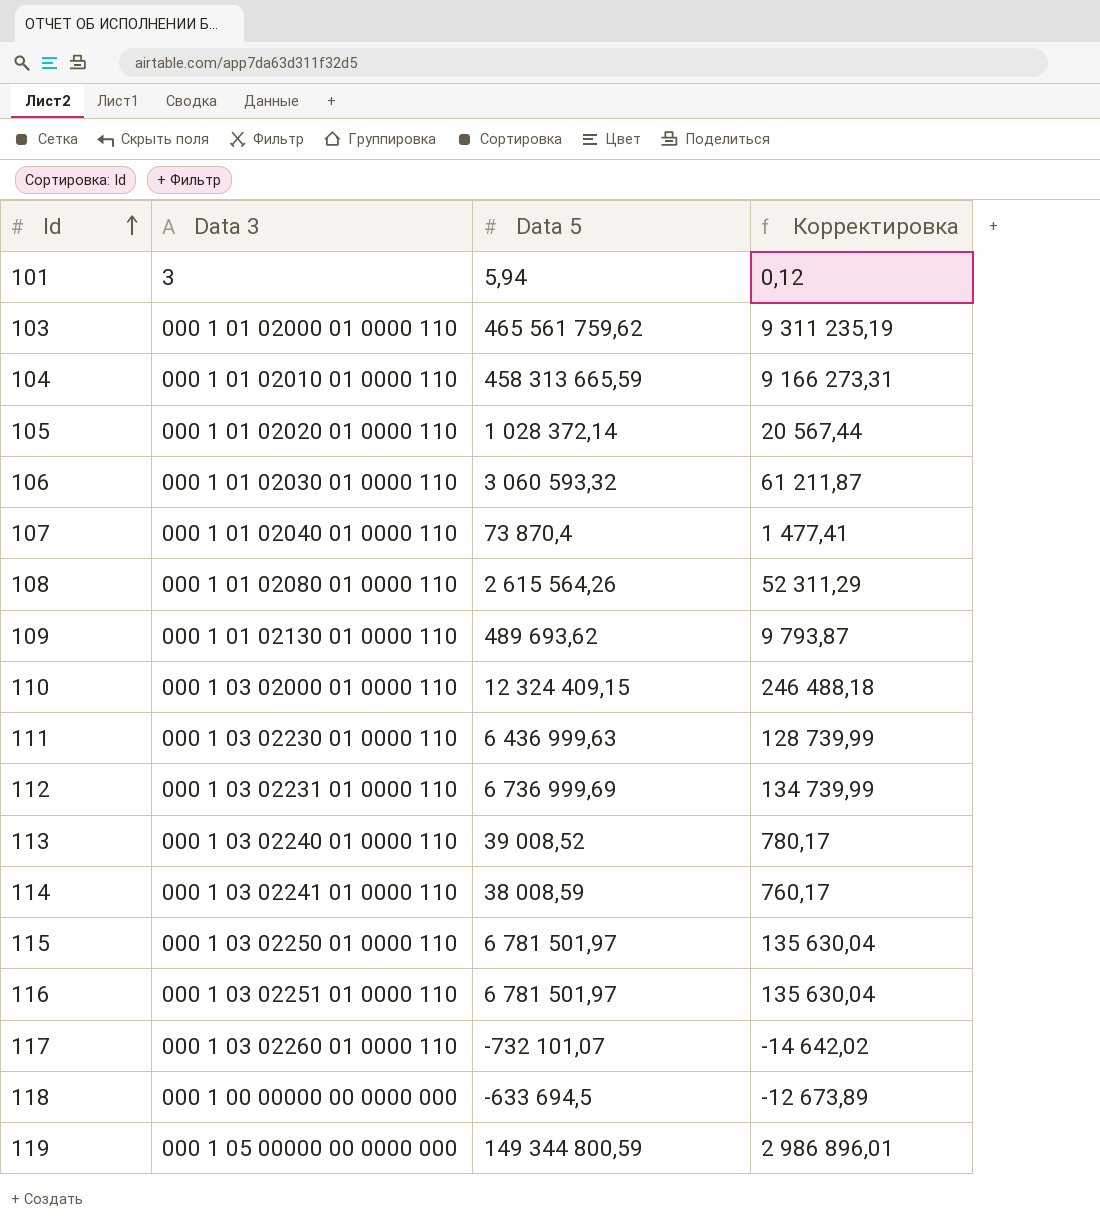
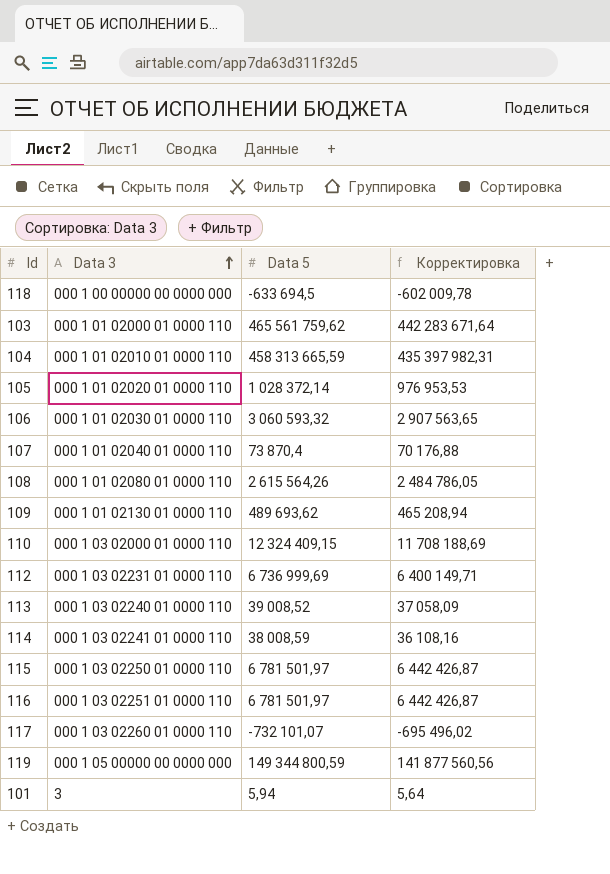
row order: Id ascending -> Data 3 ascending
column Корректировка | formula: [Data 5] * 0,02 -> [Data 5] * 0,95
row 111: 000 1 03 02230 01 0000 110 | 6 436 999,63 | 128 739,99 -> none

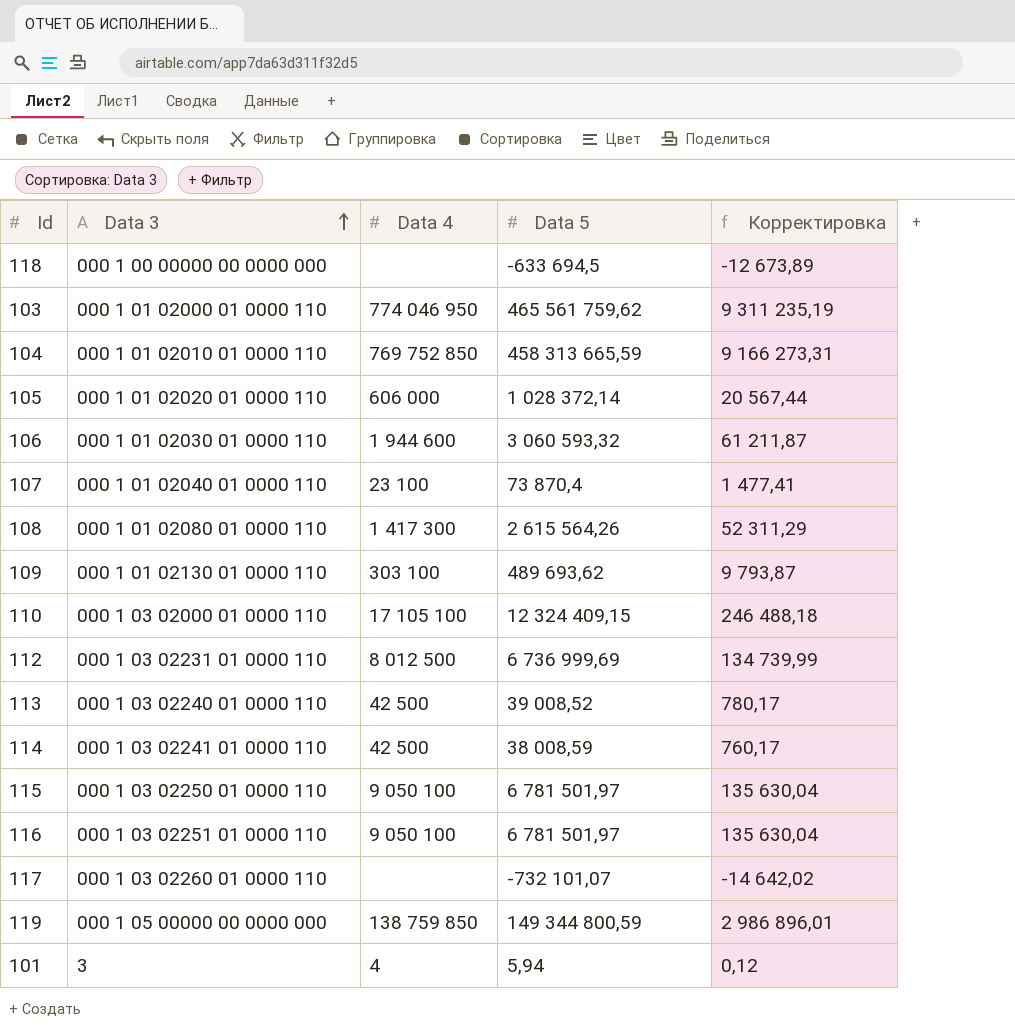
column Data 4 | position: none -> 3
column Корректировка | formula: [Data 5] * 0,95 -> [Data 5] * 0,02

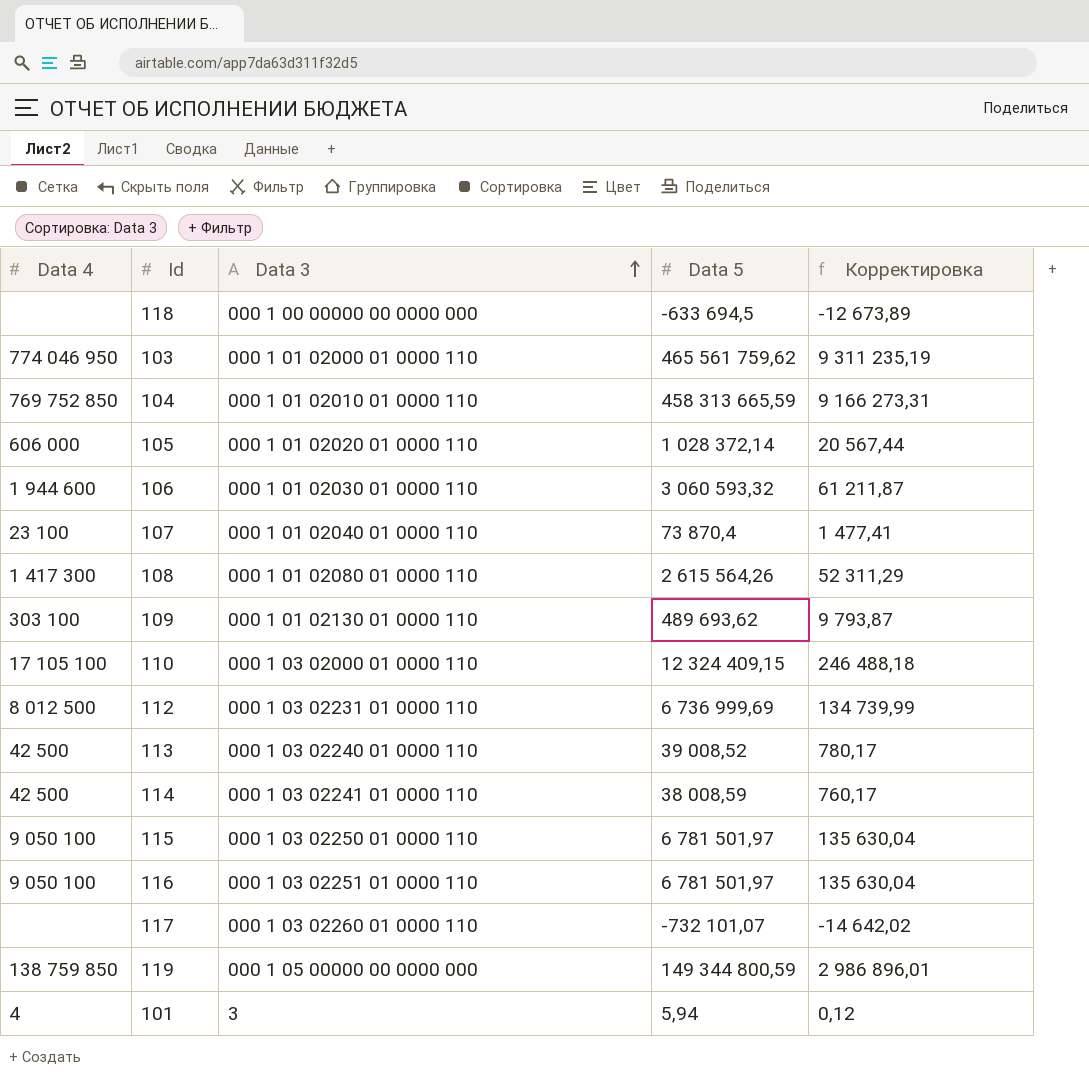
column Data 4 | position: 3 -> 1

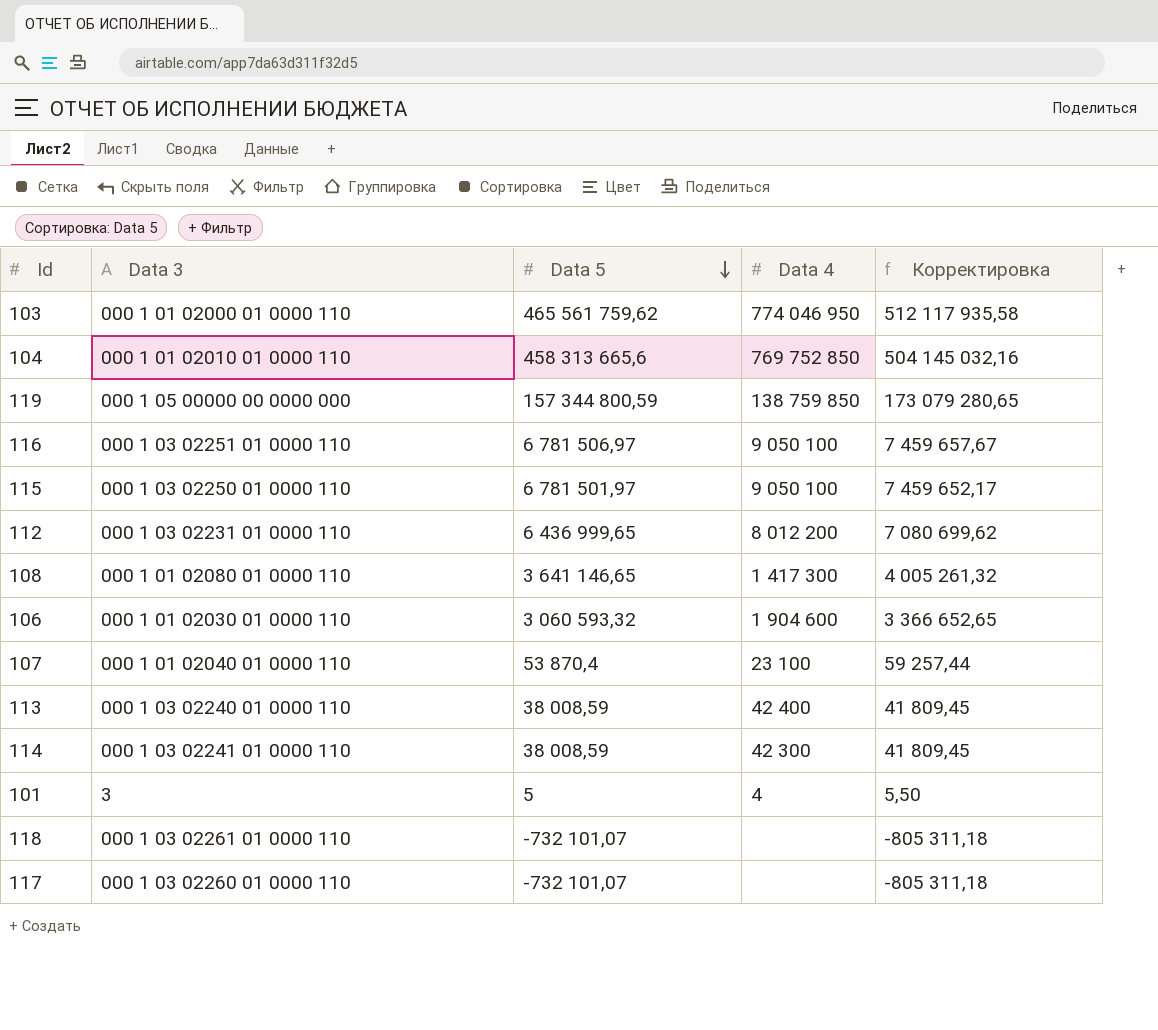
row order: Data 3 ascending -> Data 5 descending
column Data 4 | position: 1 -> 4
column Корректировка | formula: [Data 5] * 0,02 -> [Data 5] * 1,1
row 105: 606 000 | 000 1 01 02020 01 0000 110 | 1 028 372,14 | 20 567,44 -> none
row 109: 303 100 | 000 1 01 02130 01 0000 110 | 489 693,62 | 9 793,87 -> none
row 110: 17 105 100 | 000 1 03 02000 01 0000 110 | 12 324 409,15 | 246 488,18 -> none
104 | Data 5: 458 313 665,59 -> 458 313 665,6
119 | Data 5: 149 344 800,59 -> 157 344 800,59
116 | Data 5: 6 781 501,97 -> 6 781 506,97
112 | Data 5: 6 736 999,69 -> 6 436 999,65
112 | Data 4: 8 012 500 -> 8 012 200
108 | Data 5: 2 615 564,26 -> 3 641 146,65
106 | Data 4: 1 944 600 -> 1 904 600
107 | Data 5: 73 870,4 -> 53 870,4
113 | Data 5: 39 008,52 -> 38 008,59
113 | Data 4: 42 500 -> 42 400
114 | Data 4: 42 500 -> 42 300
101 | Data 5: 5,94 -> 5
118 | Data 3: 000 1 00 00000 00 0000 000 -> 000 1 03 02261 01 0000 110
118 | Data 5: -633 694,5 -> -732 101,07

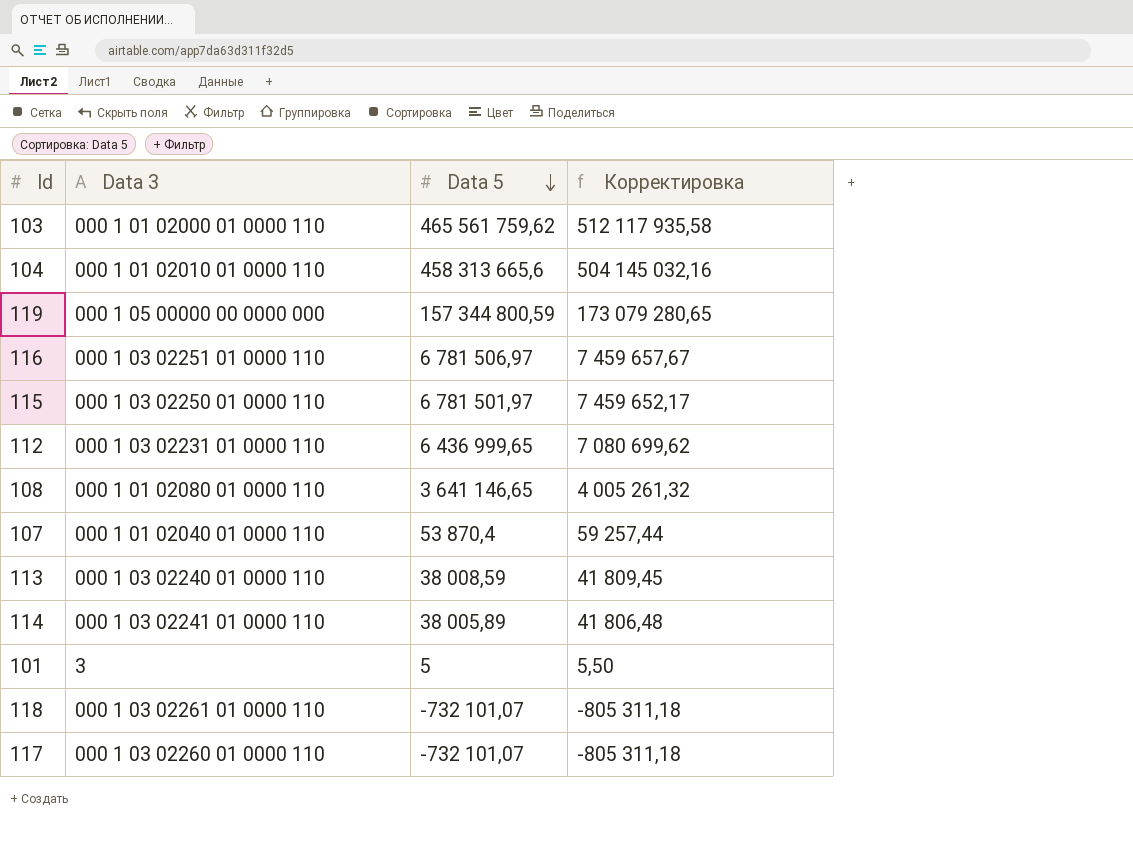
column Data 4 | position: 4 -> none
row 106: 000 1 01 02030 01 0000 110 | 3 060 593,32 | 1 904 600 | 3 366 652,65 -> none
114 | Data 5: 38 008,59 -> 38 005,89
114 | Корректировка: 41 809,45 -> 41 806,48

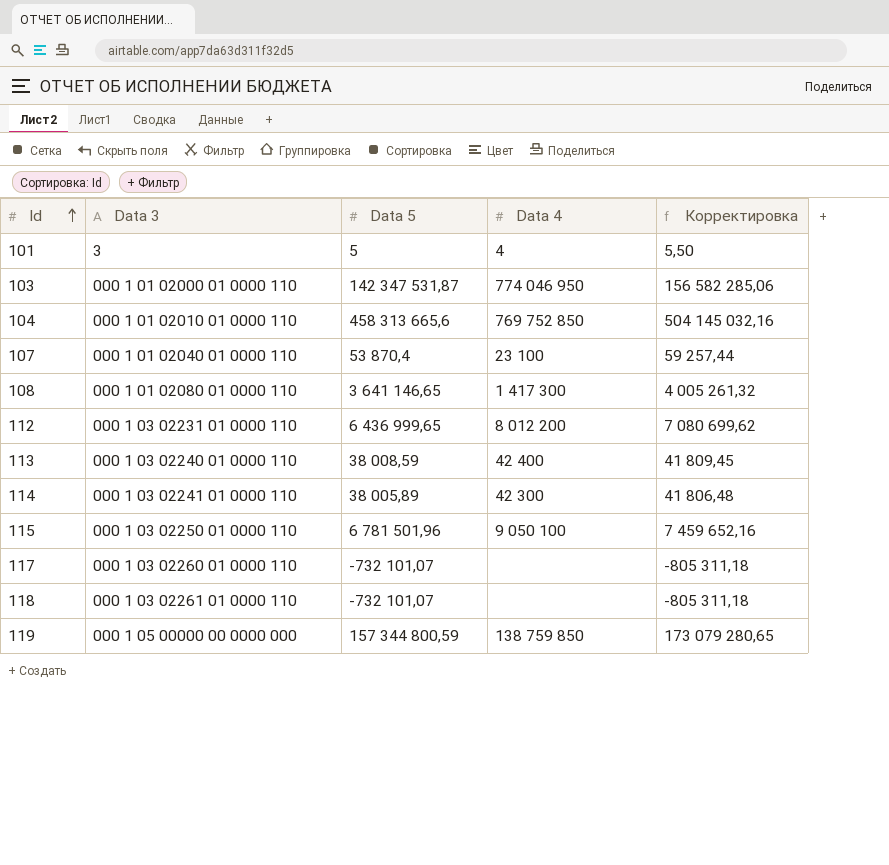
row order: Data 5 descending -> Id ascending
column Data 4 | position: none -> 4
row 116: 000 1 03 02251 01 0000 110 | 6 781 506,97 | 7 459 657,67 -> none
103 | Data 5: 465 561 759,62 -> 142 347 531,87
103 | Корректировка: 512 117 935,58 -> 156 582 285,06
115 | Data 5: 6 781 501,97 -> 6 781 501,96
115 | Корректировка: 7 459 652,17 -> 7 459 652,16

